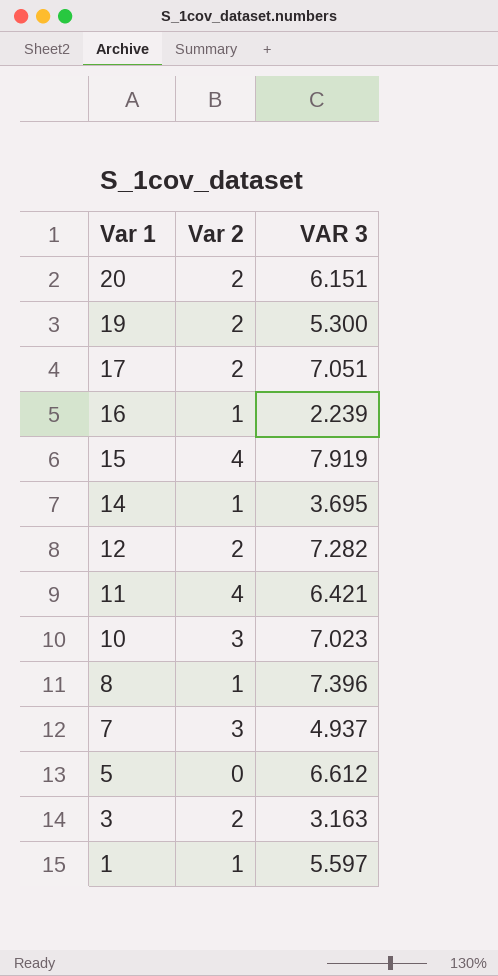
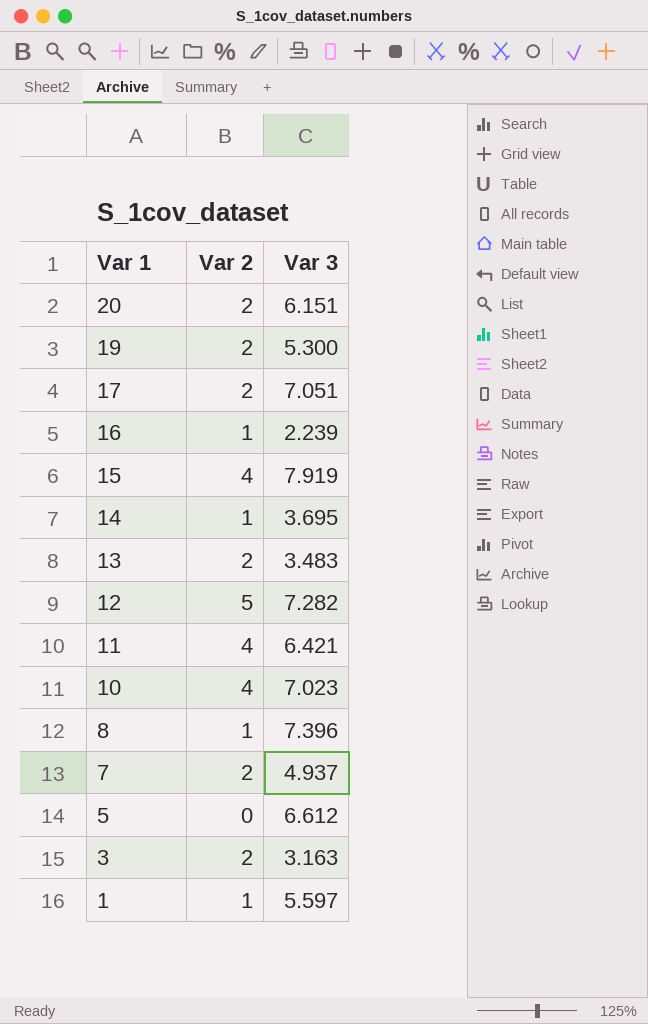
column name: VAR 3 -> Var 3
row 13: none -> 2 | 3.483
12 | Var 2: 2 -> 5
10 | Var 2: 3 -> 4
7 | Var 2: 3 -> 2

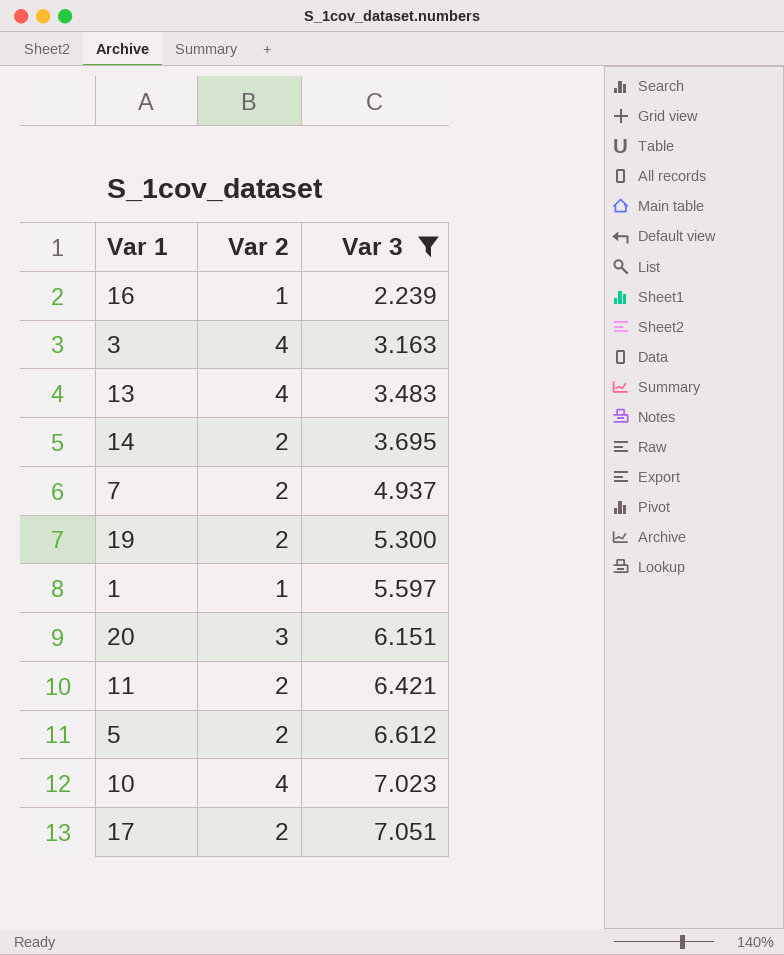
filter: none -> Var 3 <= 7.051
row order: Var 1 descending -> Var 3 ascending
3 | Var 2: 2 -> 4
13 | Var 2: 2 -> 4
14 | Var 2: 1 -> 2
20 | Var 2: 2 -> 3
11 | Var 2: 4 -> 2
5 | Var 2: 0 -> 2

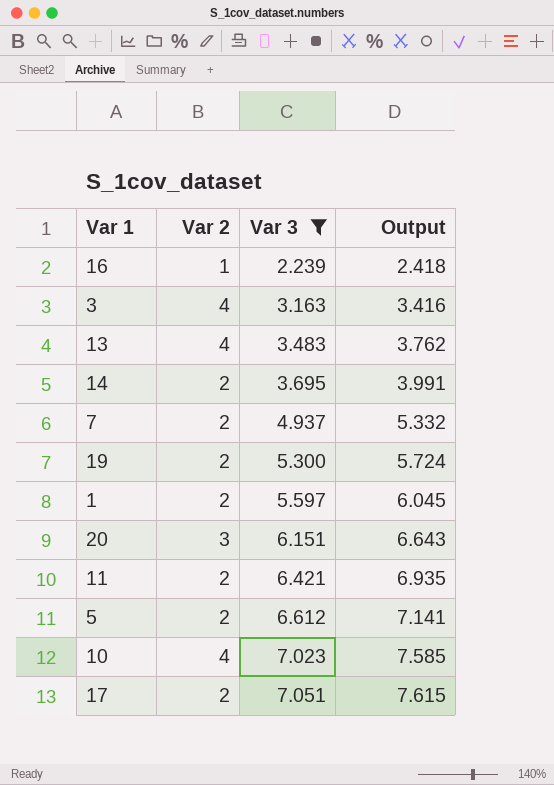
column Output | formula: none -> [Var 3] * 1.08
1 | Var 2: 1 -> 2

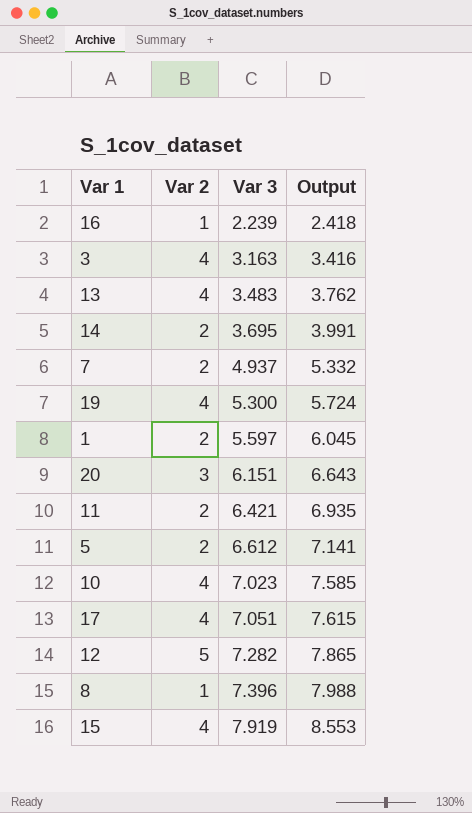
filter: Var 3 <= 7.051 -> none
19 | Var 2: 2 -> 4
17 | Var 2: 2 -> 4

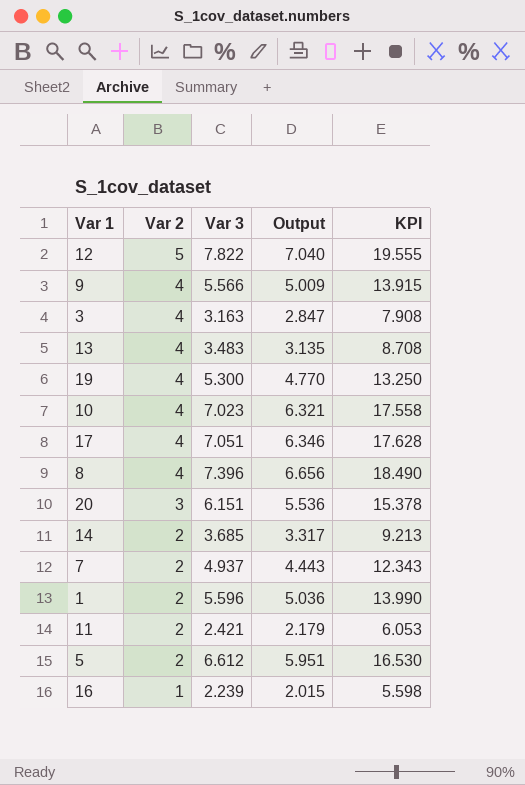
row order: Var 3 ascending -> Var 2 descending
column Output | formula: [Var 3] * 1.08 -> [Var 3] * 0.9
column KPI | formula: none -> [Var 3] * 2.5
row 15: 4 | 7.919 | 8.553 -> none
12 | Var 3: 7.282 -> 7.822
row 9: none -> 4 | 5.566 | 5.009 | 13.915
8 | Var 2: 1 -> 4
14 | Var 3: 3.695 -> 3.685
1 | Var 3: 5.597 -> 5.596
11 | Var 3: 6.421 -> 2.421

